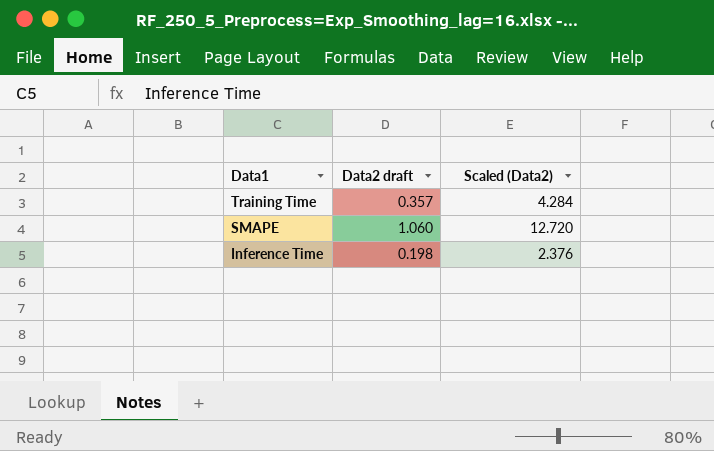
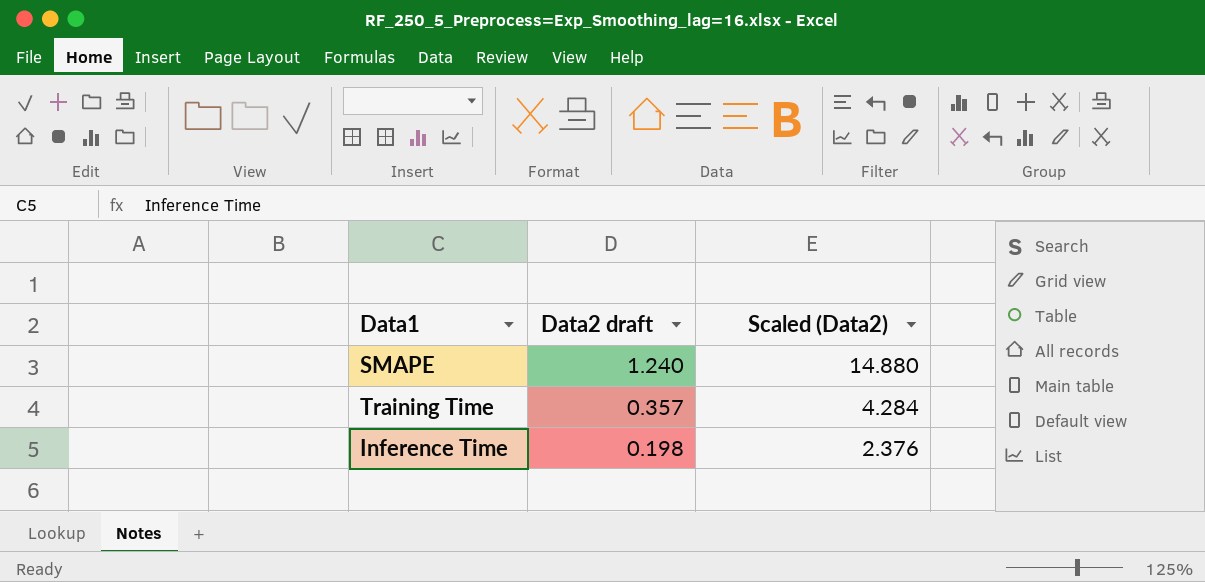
row order: Data1 descending -> Data2 draft descending
SMAPE | Data2 draft: 1.060 -> 1.240
SMAPE | Scaled (Data2): 12.720 -> 14.880

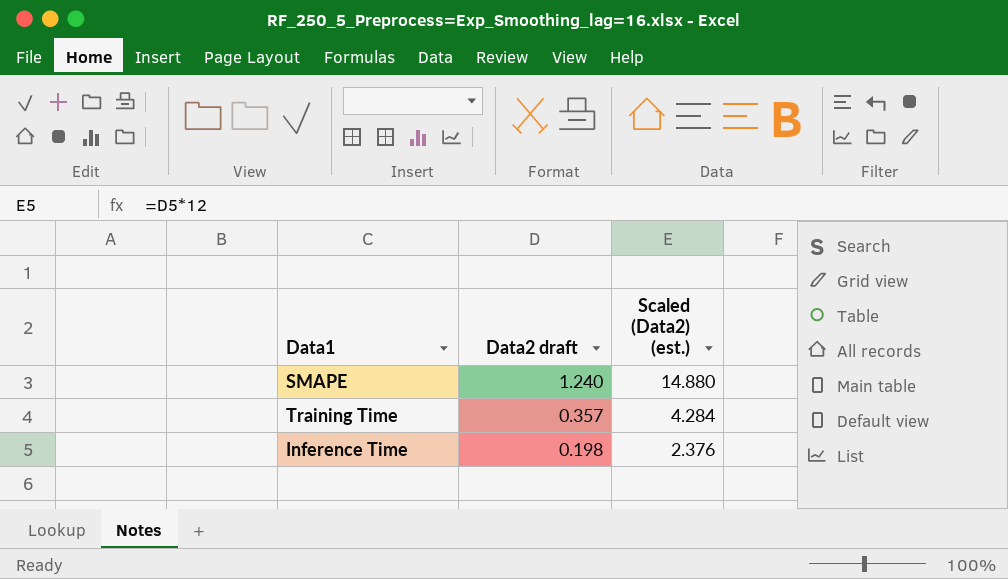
column name: Scaled (Data2) -> Scaled (Data2) (est.)

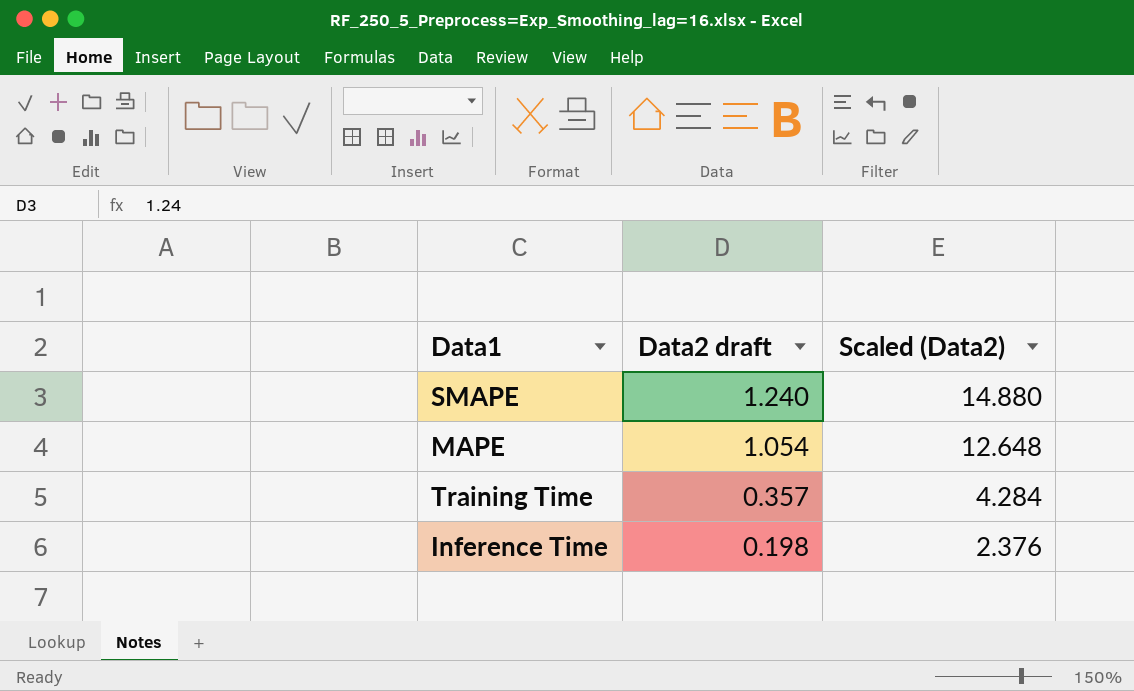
column name: Scaled (Data2) (est.) -> Scaled (Data2)
row MAPE: none -> 1.054 | 12.648

